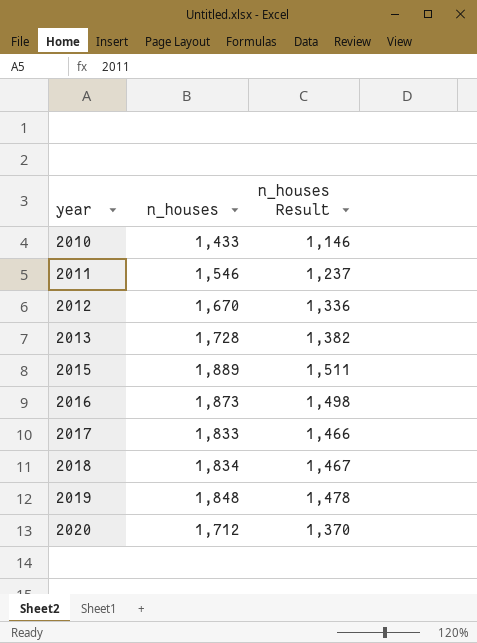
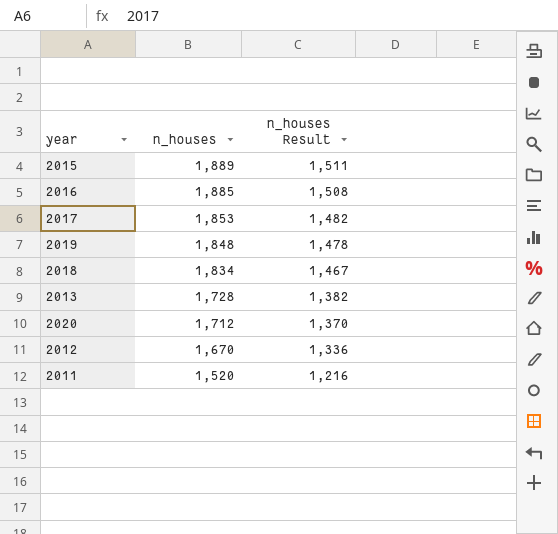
row order: year ascending -> n_houses descending
row 2010: 1,433 | 1,146 -> none
2016 | n_houses: 1,873 -> 1,885
2016 | n_houses Result: 1,498 -> 1,508
2017 | n_houses: 1,833 -> 1,853
2017 | n_houses Result: 1,466 -> 1,482
2011 | n_houses: 1,546 -> 1,520
2011 | n_houses Result: 1,237 -> 1,216

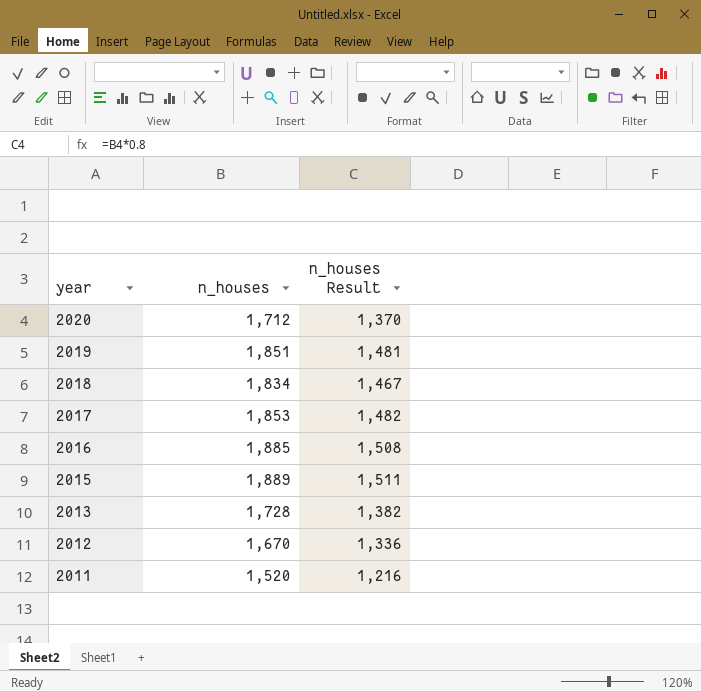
row order: n_houses descending -> year descending
2019 | n_houses: 1,848 -> 1,851
2019 | n_houses Result: 1,478 -> 1,481

